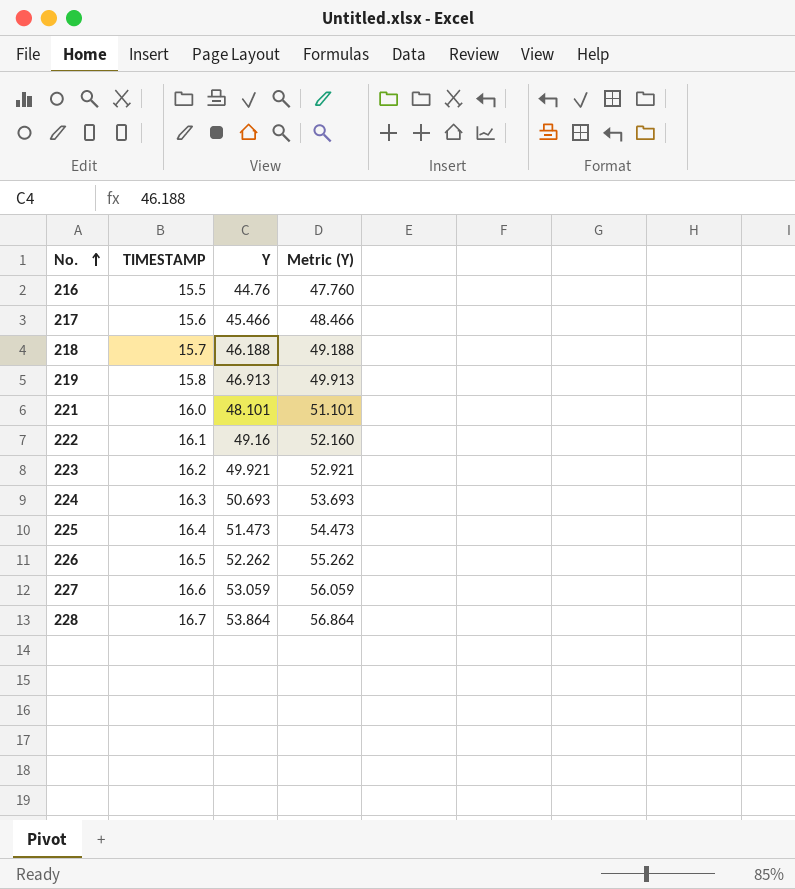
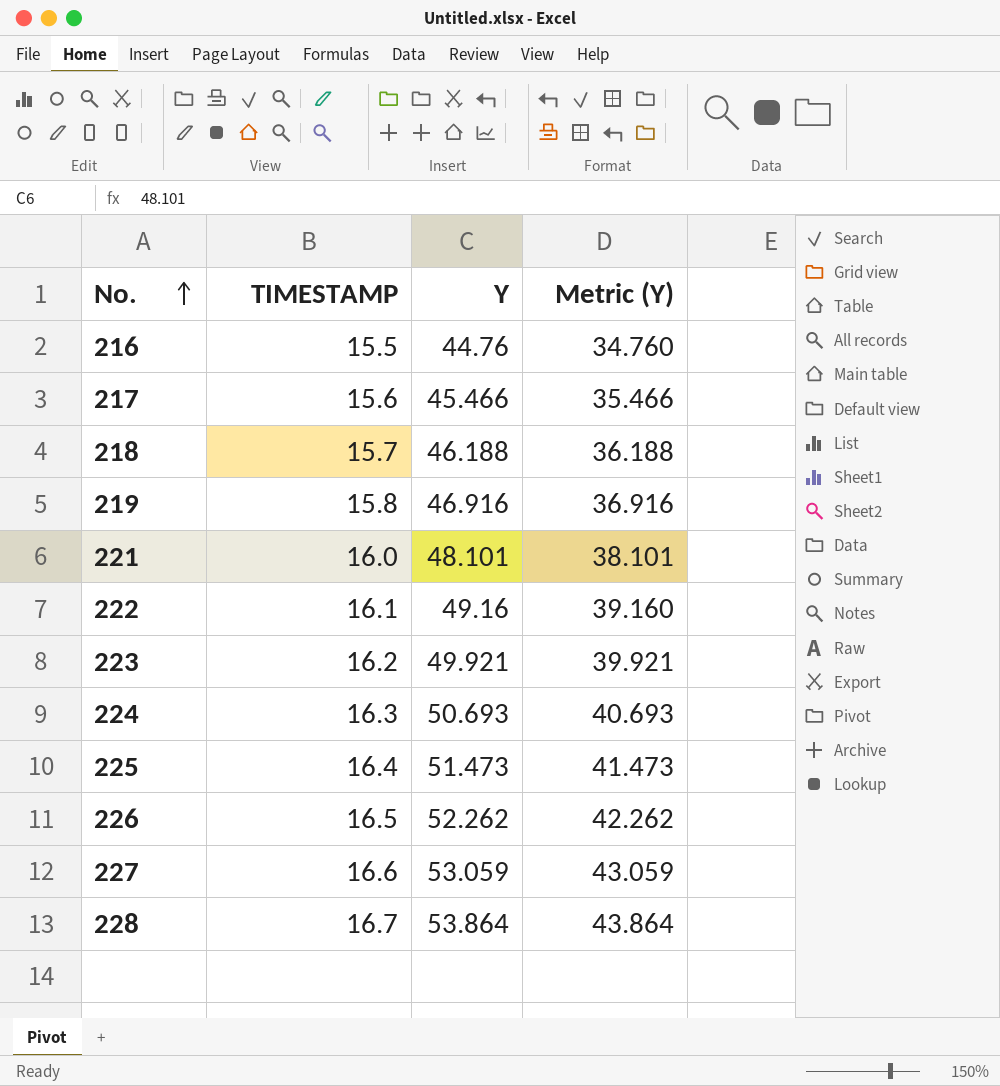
column Metric (Y) | formula: [Y] + 3 -> [Y] - 10
219 | Y: 46.913 -> 46.916

